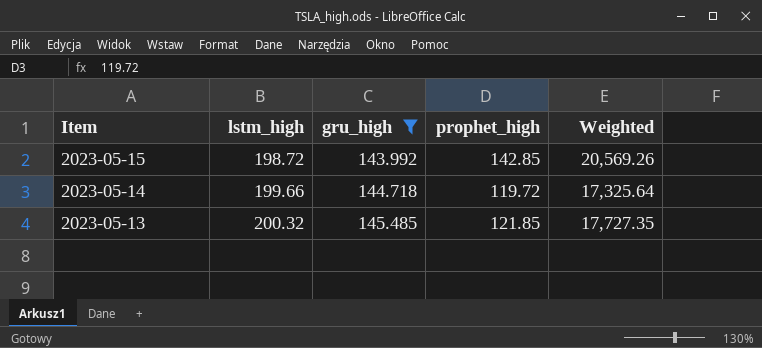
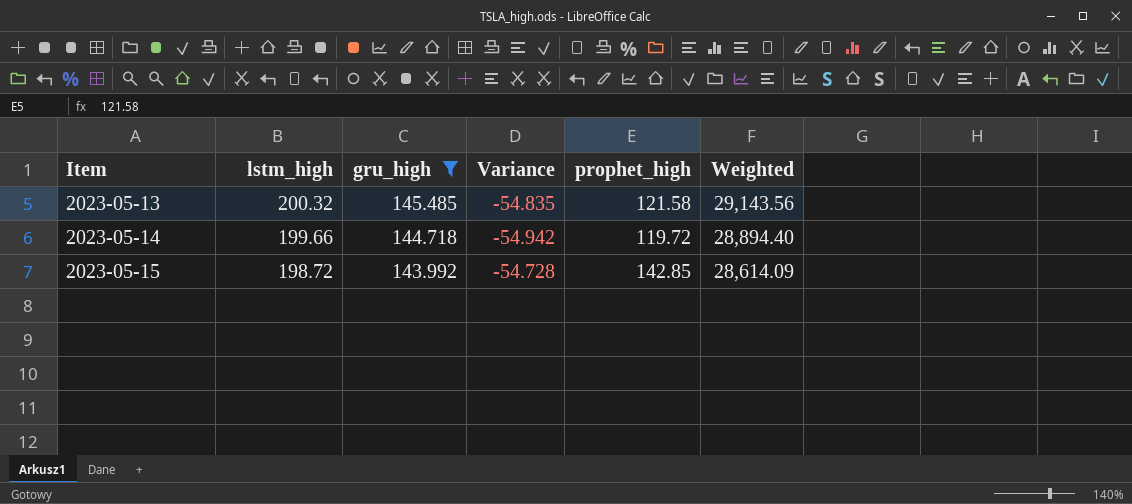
row order: Item descending -> Item ascending
column Variance | formula: none -> [gru_high] - [lstm_high]
column Weighted | formula: [gru_high] * [prophet_high] -> [lstm_high] * [gru_high]
2023-05-13 | prophet_high: 121.85 -> 121.58

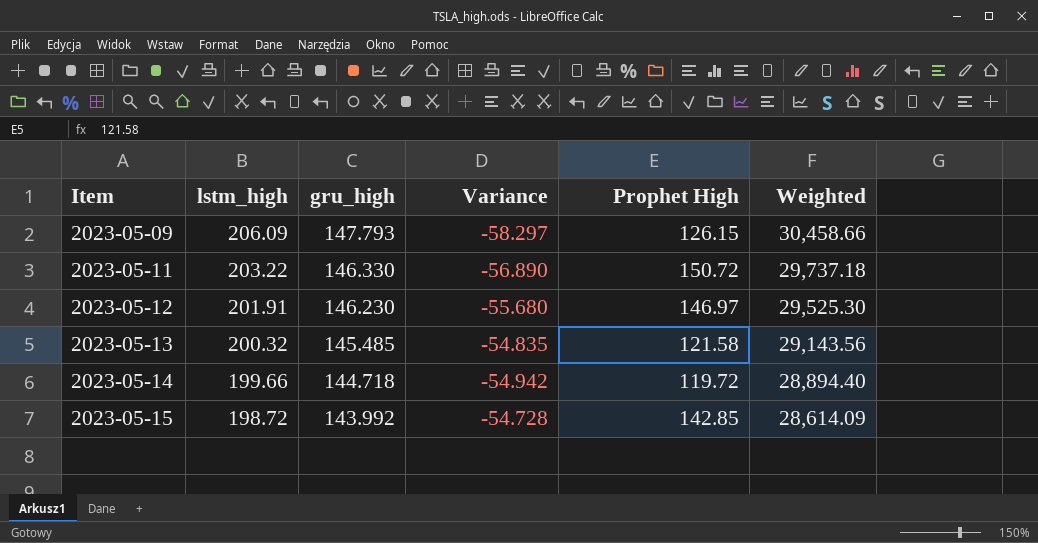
filter: gru_high <= 145.485 -> none
column name: prophet_high -> Prophet High

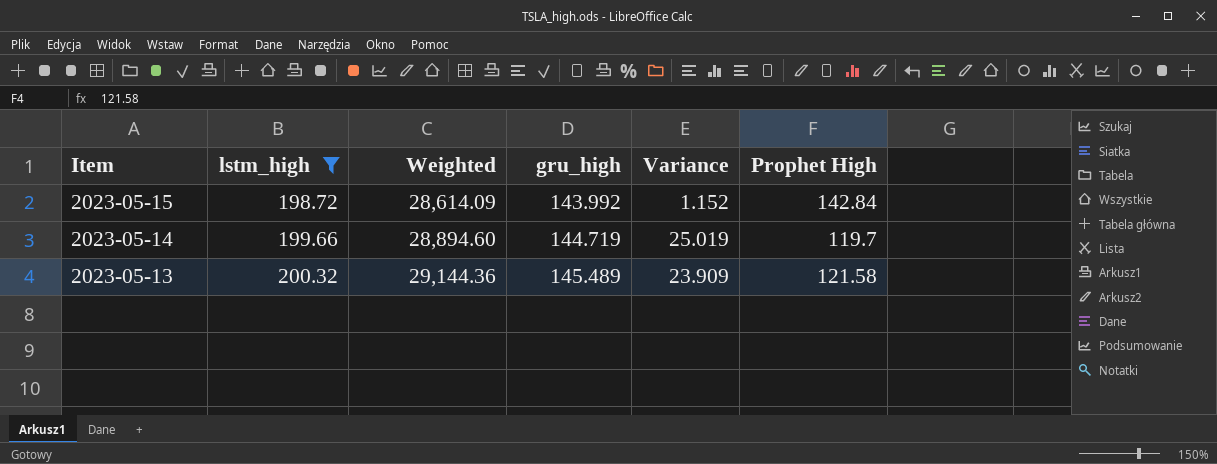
filter: none -> lstm_high <= 200.32
row order: Item ascending -> Item descending
column Weighted | position: 6 -> 3
column Variance | formula: [gru_high] - [lstm_high] -> [gru_high] - [Prophet High]
2023-05-15 | Prophet High: 142.85 -> 142.84
2023-05-14 | Weighted: 28,894.40 -> 28,894.60
2023-05-14 | gru_high: 144.718 -> 144.719
2023-05-14 | Prophet High: 119.72 -> 119.7
2023-05-13 | Weighted: 29,143.56 -> 29,144.36
2023-05-13 | gru_high: 145.485 -> 145.489

